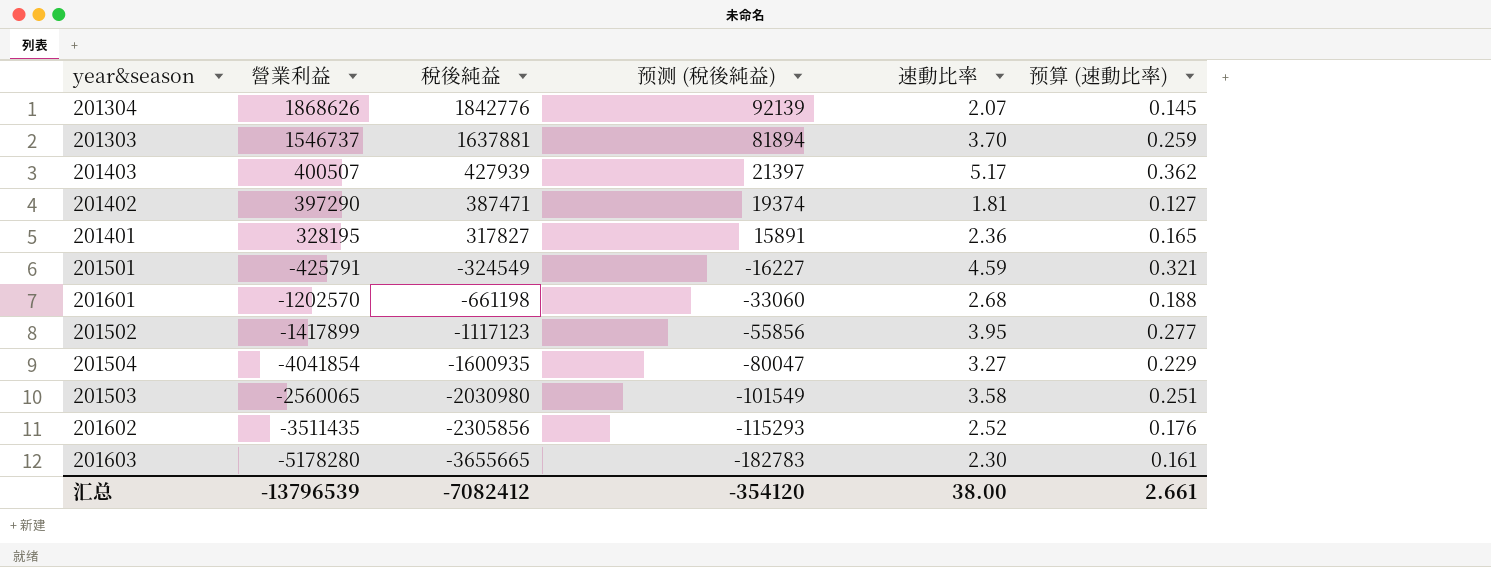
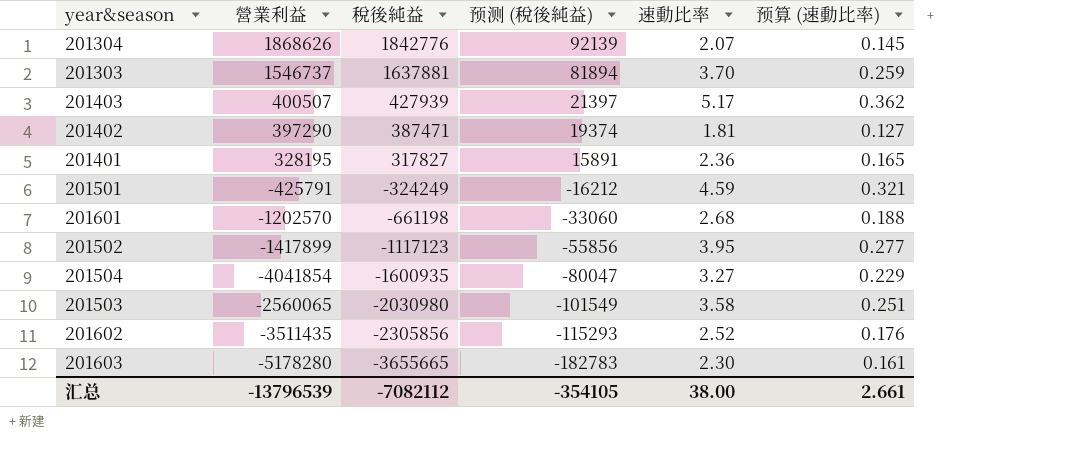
201501 | 稅後純益: -324549 -> -324249
201501 | 预测 (稅後純益): -16227 -> -16212
汇总 | 稅後純益: -7082412 -> -7082112
汇总 | 预测 (稅後純益): -354120 -> -354105

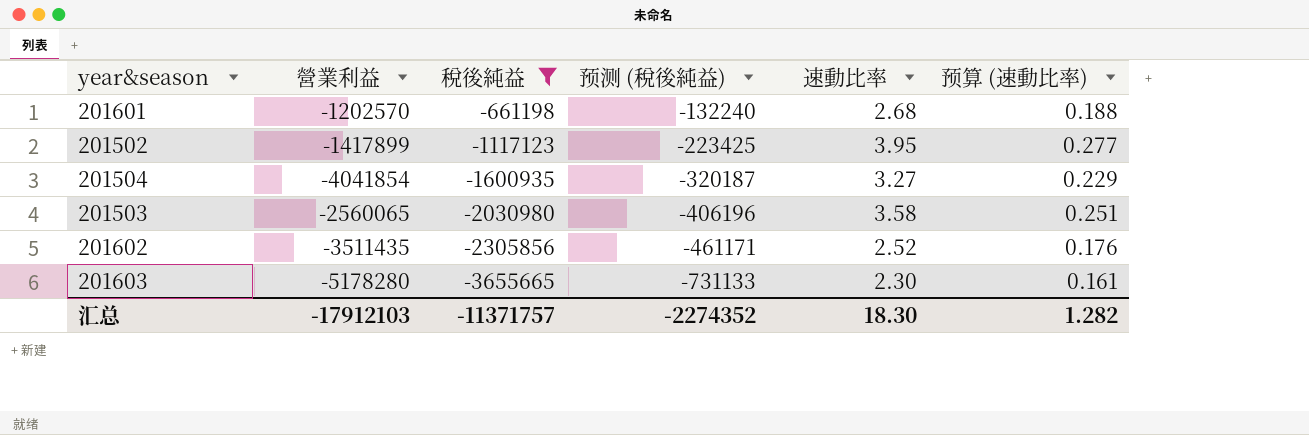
filter: none -> 稅後純益 <= -661198
column 预测 (稅後純益) | formula: [稅後純益] * 0.05 -> [稅後純益] * 0.2
汇总 | 營業利益: -13796539 -> -17912103
汇总 | 稅後純益: -7082112 -> -11371757
汇总 | 预测 (稅後純益): -354105 -> -2274352
汇总 | 速動比率: 38.00 -> 18.30
汇总 | 预算 (速動比率): 2.661 -> 1.282

